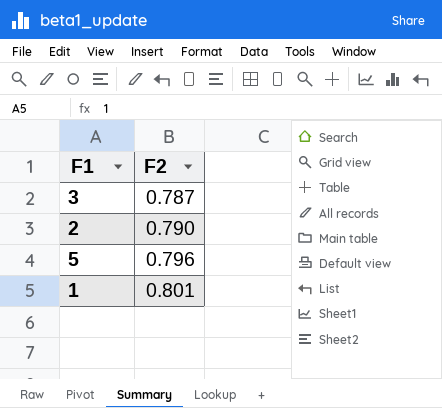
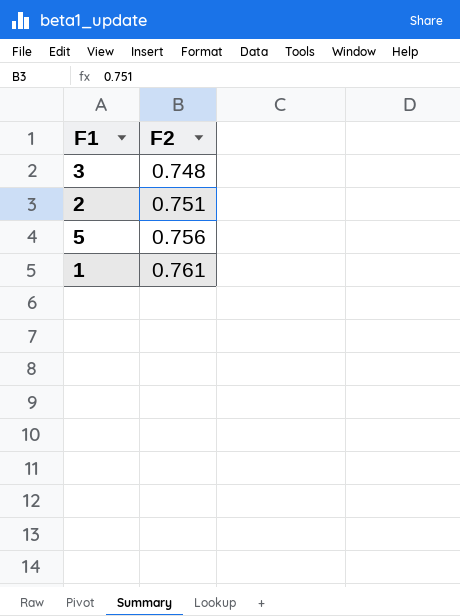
3 | F2: 0.787 -> 0.748
2 | F2: 0.790 -> 0.751
5 | F2: 0.796 -> 0.756
1 | F2: 0.801 -> 0.761

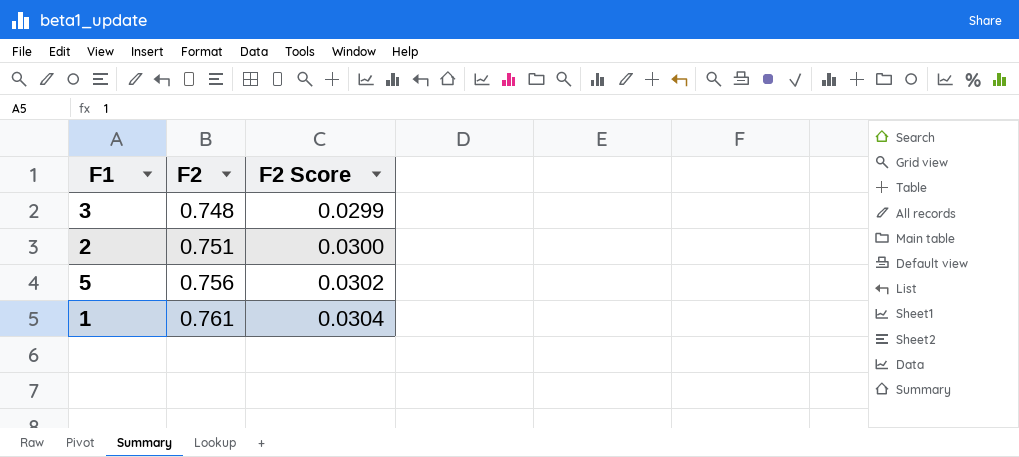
column F2 Score | formula: none -> [F2] * 0.04

